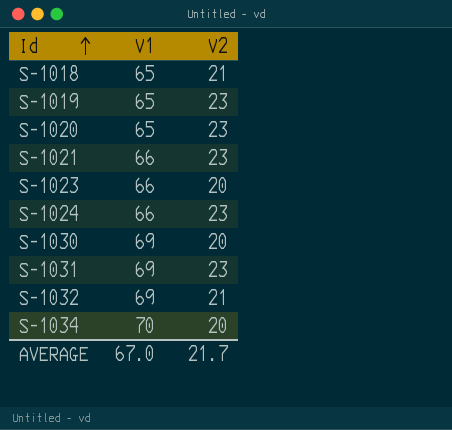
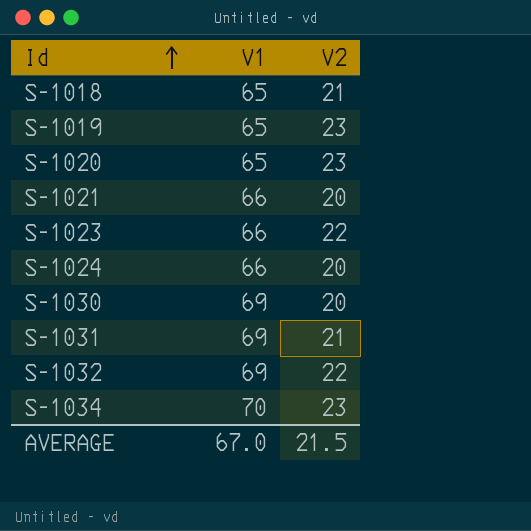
S-1021 | V2: 23 -> 20
S-1023 | V2: 20 -> 22
S-1024 | V2: 23 -> 20
S-1031 | V2: 23 -> 21
S-1032 | V2: 21 -> 22
S-1034 | V2: 20 -> 23
AVERAGE | V2: 21.7 -> 21.5

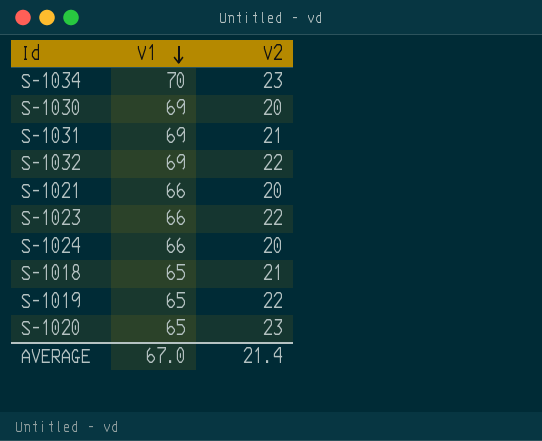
row order: Id ascending -> V1 descending
S-1019 | V2: 23 -> 22
AVERAGE | V2: 21.5 -> 21.4

